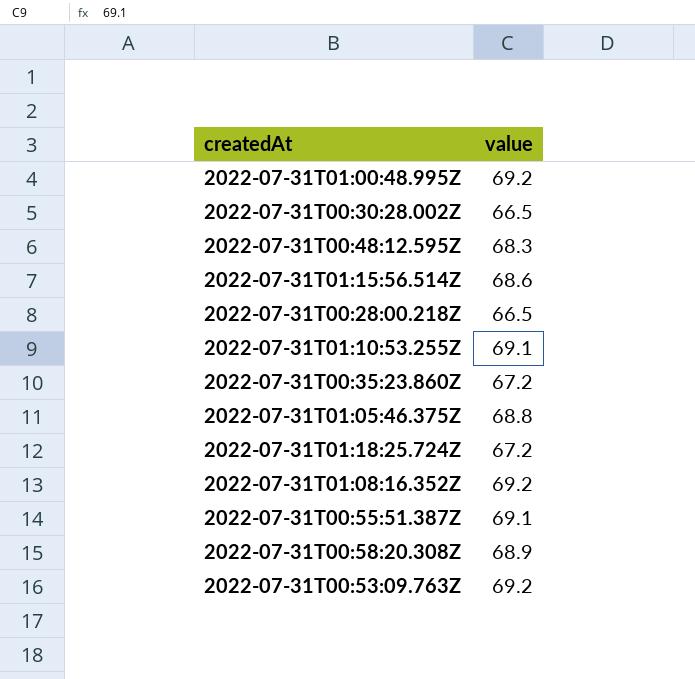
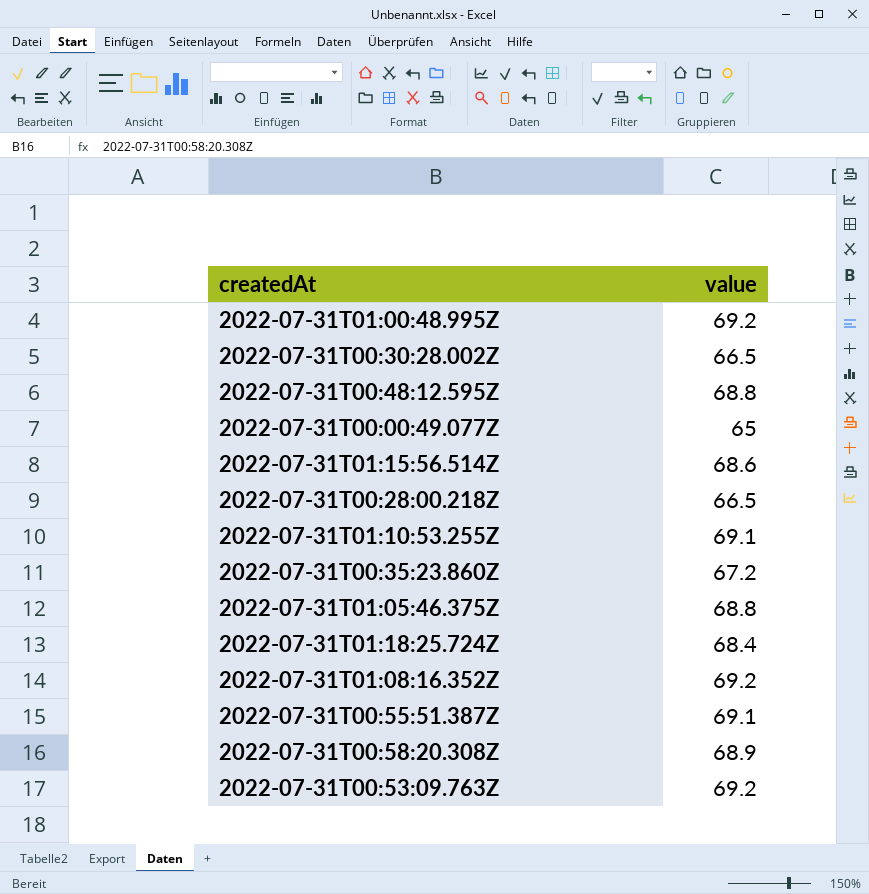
2022-07-31T00:48:12.595Z | value: 68.3 -> 68.8
row 2022-07-31T00:00:49.077Z: none -> 65
2022-07-31T01:18:25.724Z | value: 67.2 -> 68.4

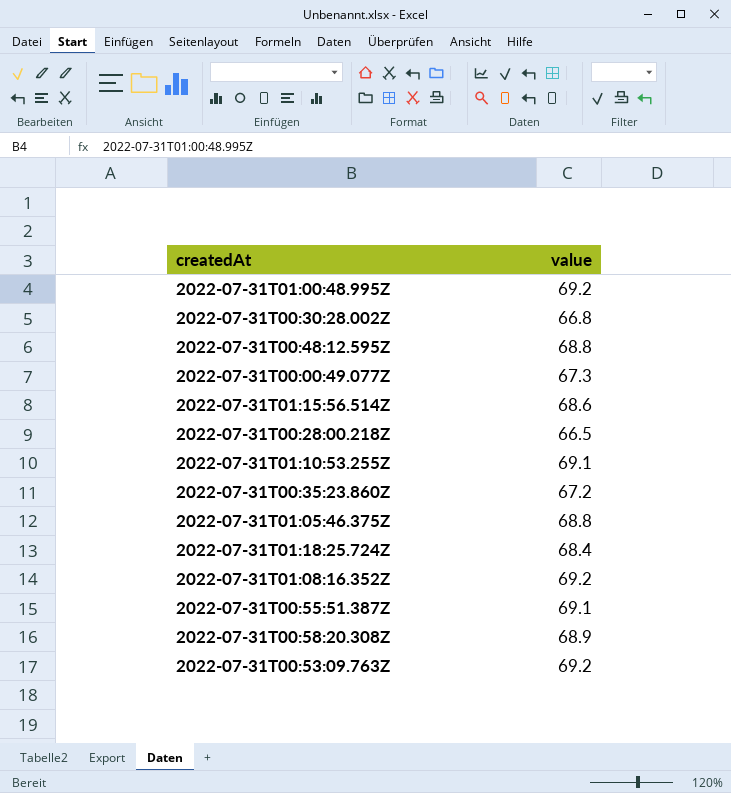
2022-07-31T00:30:28.002Z | value: 66.5 -> 66.8
2022-07-31T00:00:49.077Z | value: 65 -> 67.3

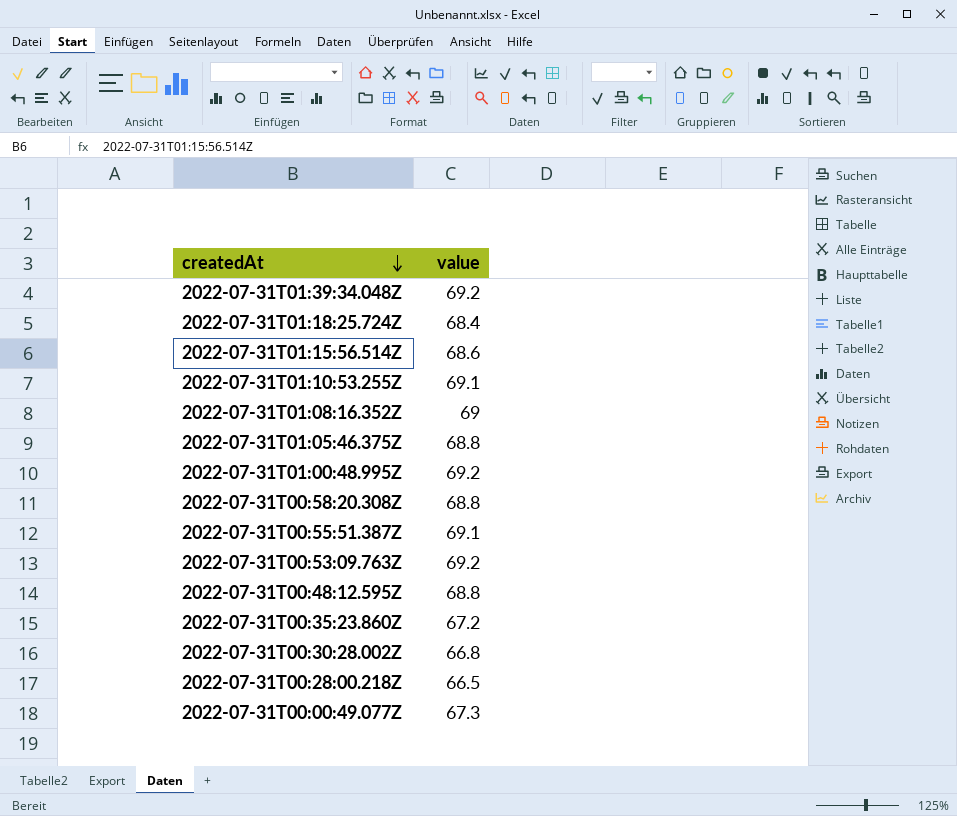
row order: none -> createdAt descending
row 2022-07-31T01:39:34.048Z: none -> 69.2
2022-07-31T01:08:16.352Z | value: 69.2 -> 69
2022-07-31T00:58:20.308Z | value: 68.9 -> 68.8

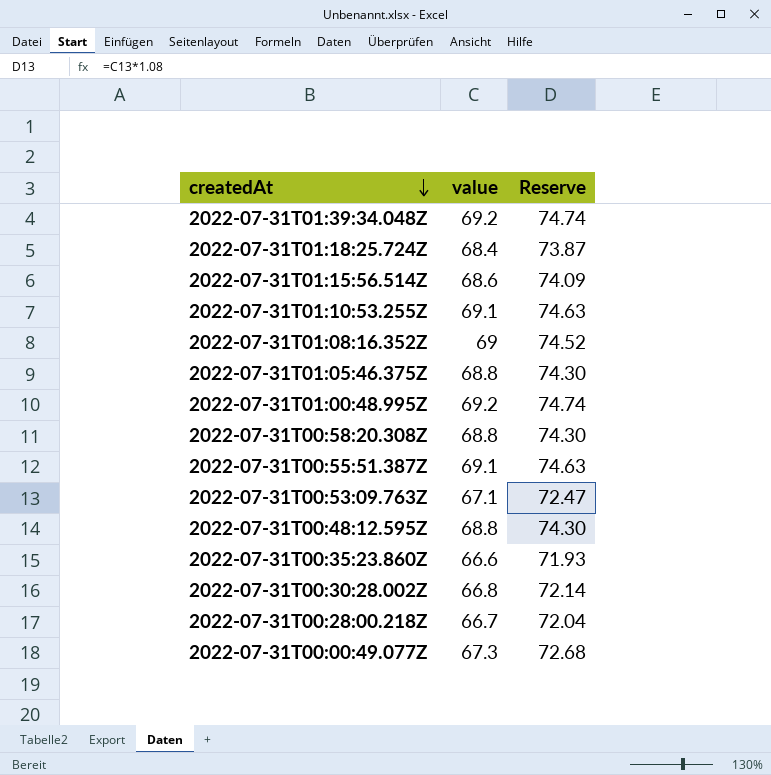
column Reserve | formula: none -> [value] * 1.08
2022-07-31T00:53:09.763Z | value: 69.2 -> 67.1
2022-07-31T00:35:23.860Z | value: 67.2 -> 66.6
2022-07-31T00:28:00.218Z | value: 66.5 -> 66.7

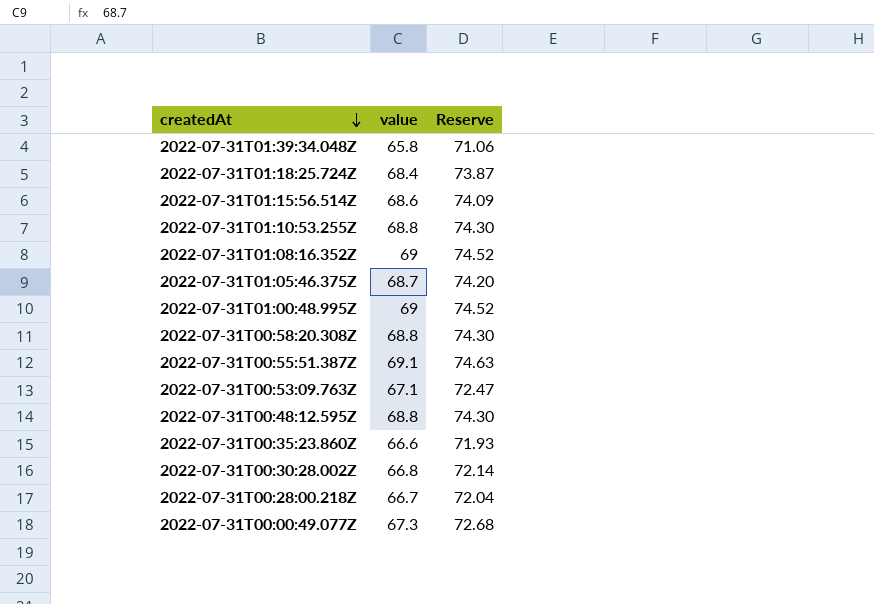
2022-07-31T01:39:34.048Z | value: 69.2 -> 65.8
2022-07-31T01:39:34.048Z | Reserve: 74.74 -> 71.06
2022-07-31T01:10:53.255Z | value: 69.1 -> 68.8
2022-07-31T01:10:53.255Z | Reserve: 74.63 -> 74.30
2022-07-31T01:05:46.375Z | value: 68.8 -> 68.7
2022-07-31T01:05:46.375Z | Reserve: 74.30 -> 74.20
2022-07-31T01:00:48.995Z | value: 69.2 -> 69
2022-07-31T01:00:48.995Z | Reserve: 74.74 -> 74.52

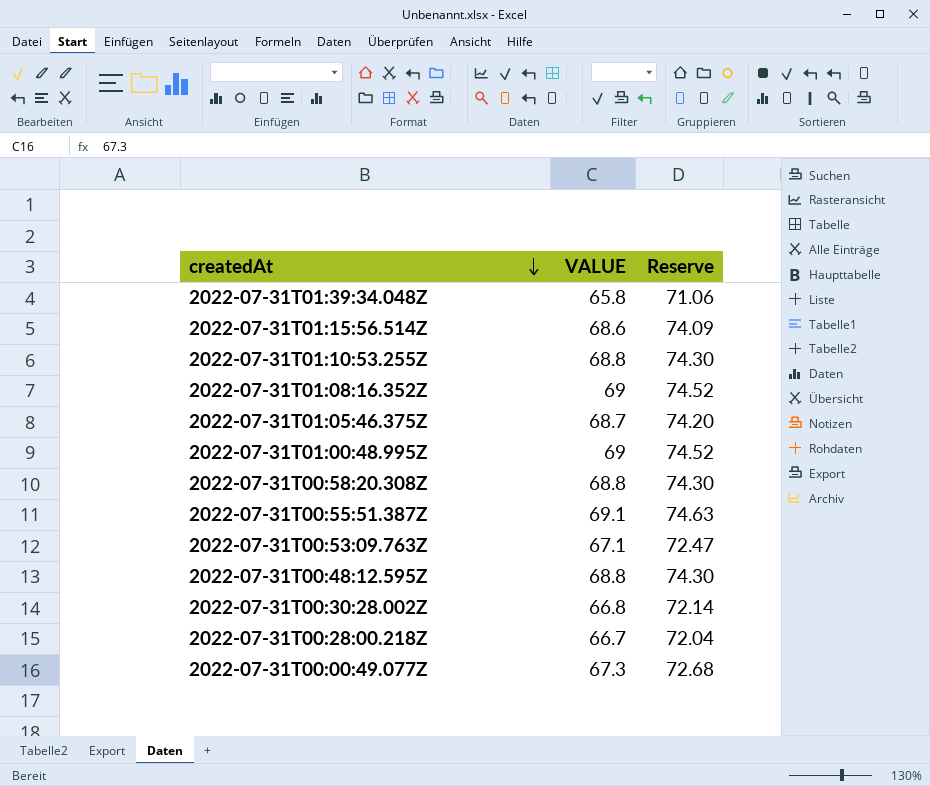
column name: value -> VALUE
row 2022-07-31T01:18:25.724Z: 68.4 | 73.87 -> none
row 2022-07-31T00:35:23.860Z: 66.6 | 71.93 -> none

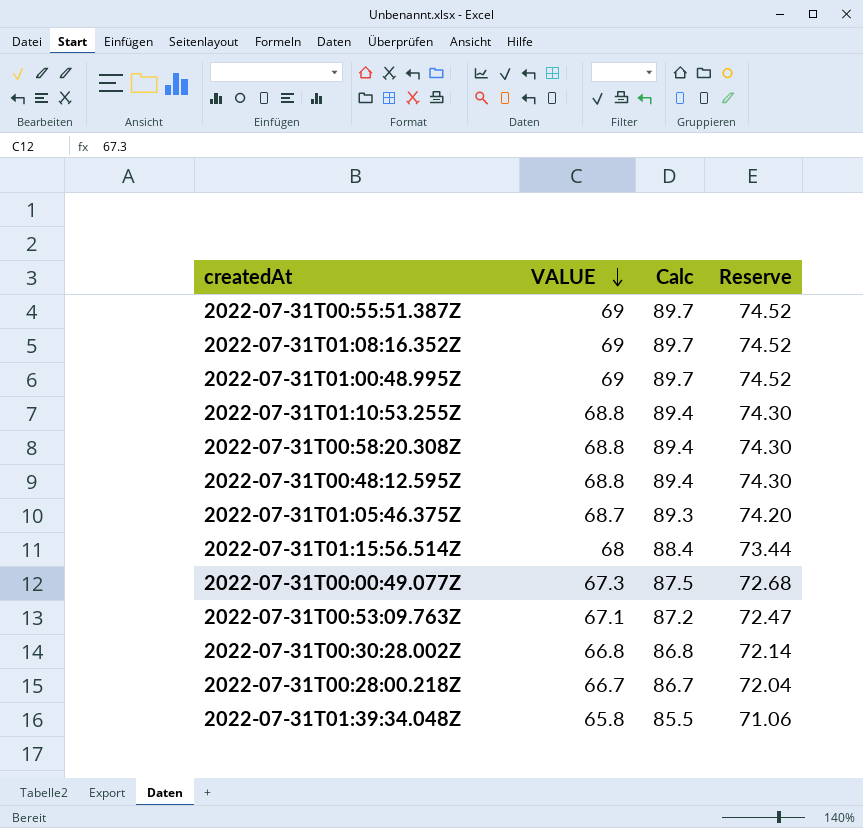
row order: createdAt descending -> VALUE descending
column Calc | formula: none -> [VALUE] * 1.3
2022-07-31T00:55:51.387Z | VALUE: 69.1 -> 69
2022-07-31T00:55:51.387Z | Reserve: 74.63 -> 74.52
2022-07-31T01:15:56.514Z | VALUE: 68.6 -> 68
2022-07-31T01:15:56.514Z | Reserve: 74.09 -> 73.44

